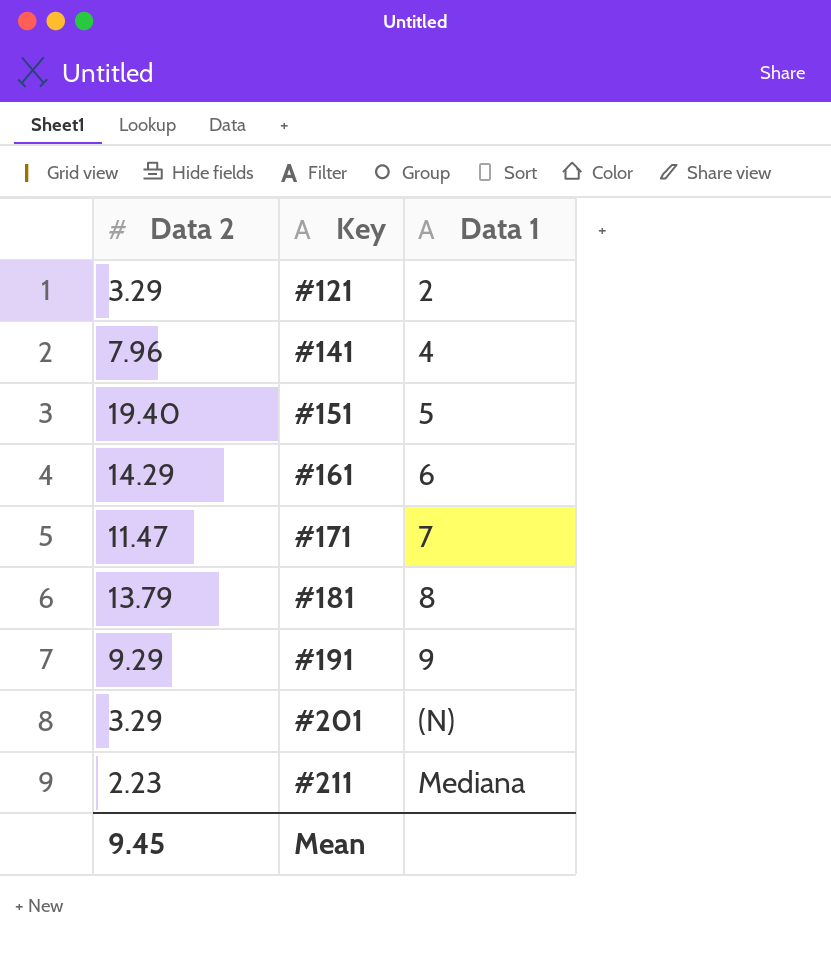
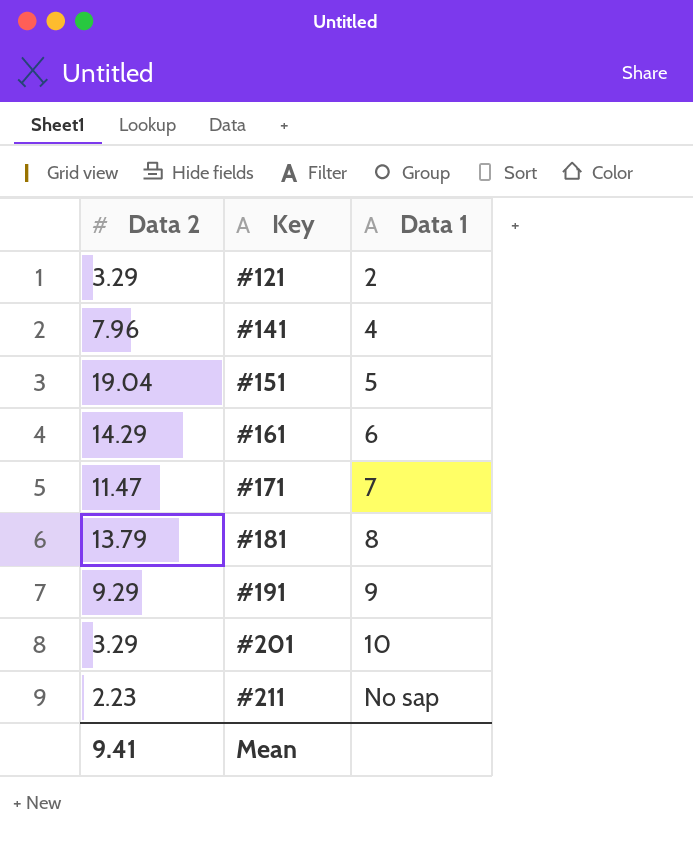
#151 | Data 2: 19.40 -> 19.04
#201 | Data 1: (N) -> 10
#211 | Data 1: Mediana -> No sap
Mean | Data 2: 9.45 -> 9.41

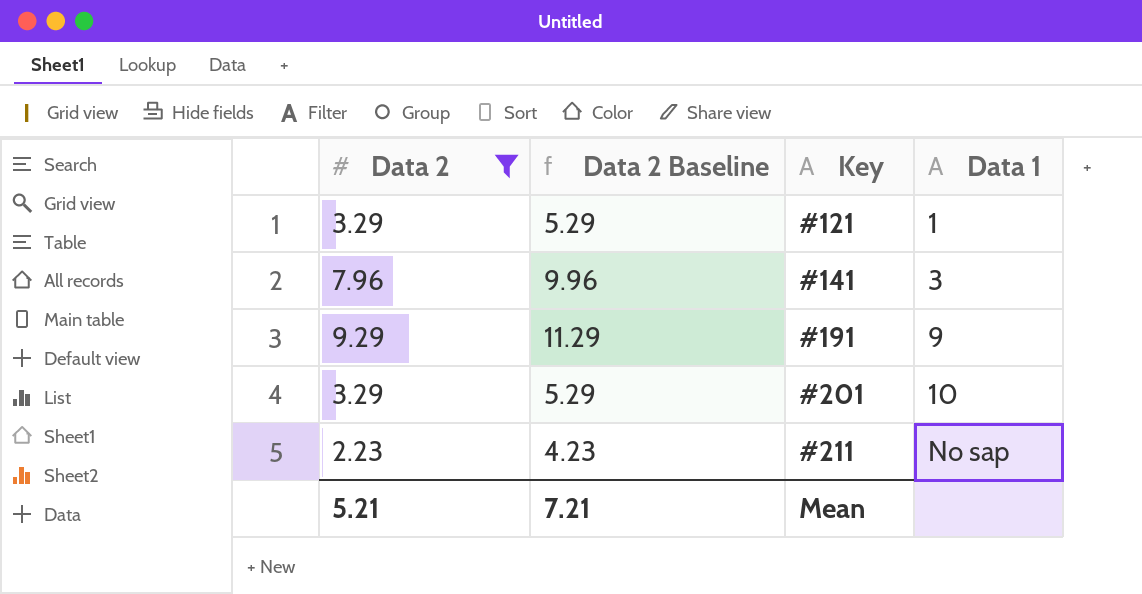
filter: none -> Data 2 <= 9.29
column Data 2 Baseline | formula: none -> [Data 2] + 2
#121 | Data 1: 2 -> 1
#141 | Data 1: 4 -> 3
Mean | Data 2: 9.41 -> 5.21

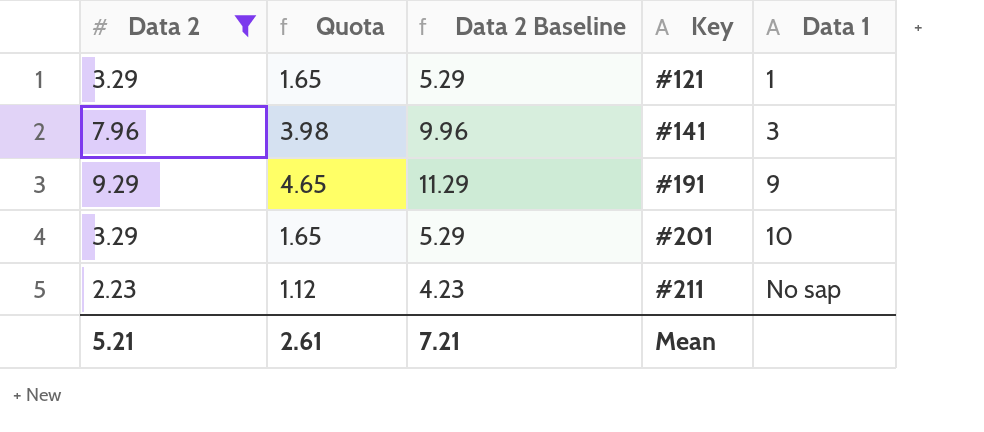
column Quota | formula: none -> [Data 2] * 0.5

